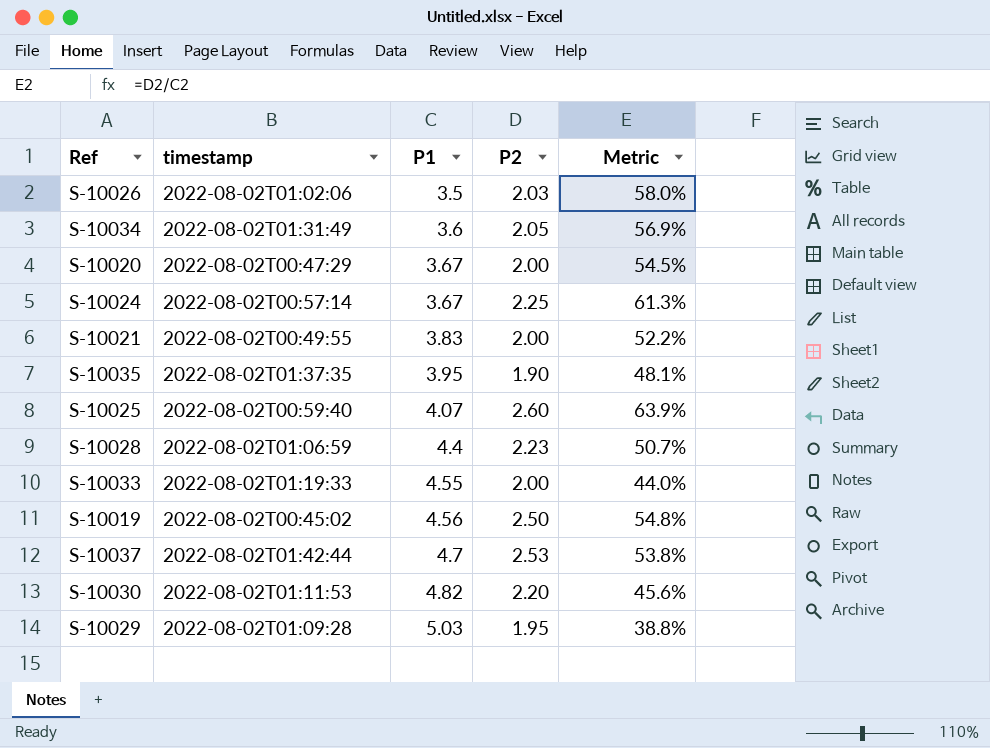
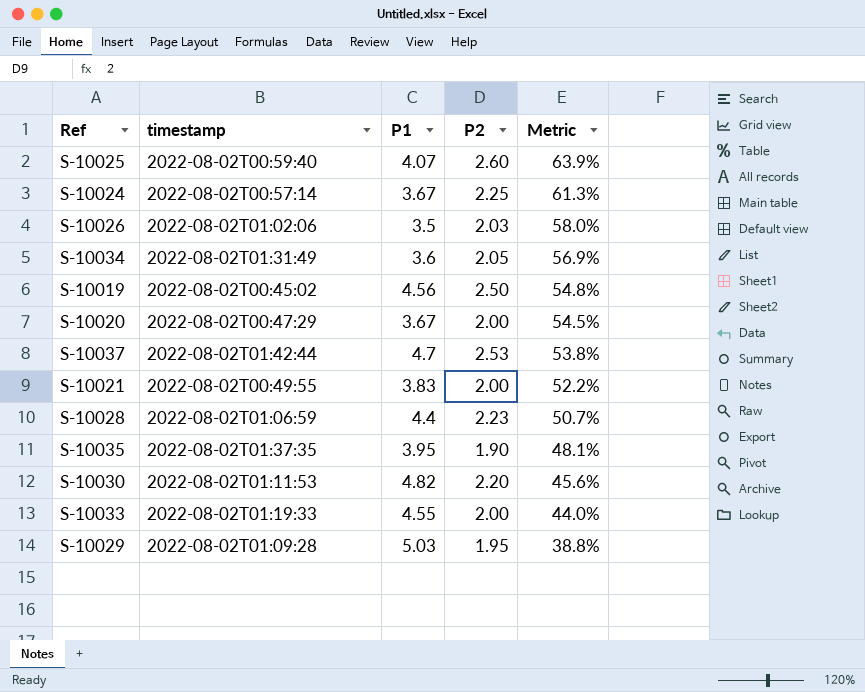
row order: P1 ascending -> Metric descending

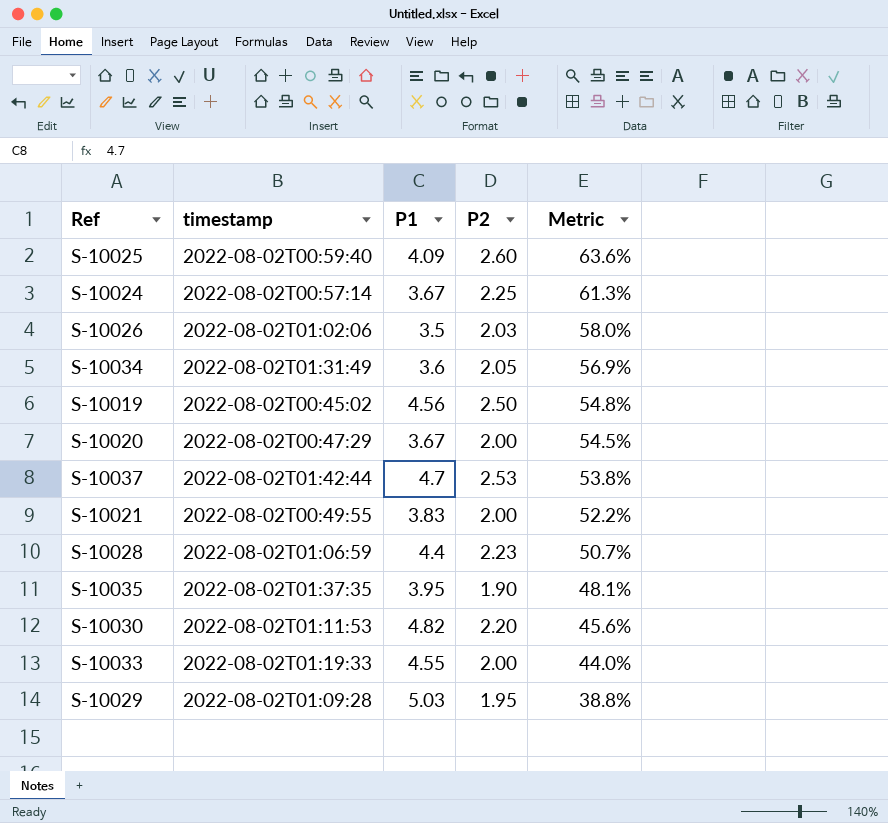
S-10025 | P1: 4.07 -> 4.09
S-10025 | Metric: 63.9% -> 63.6%

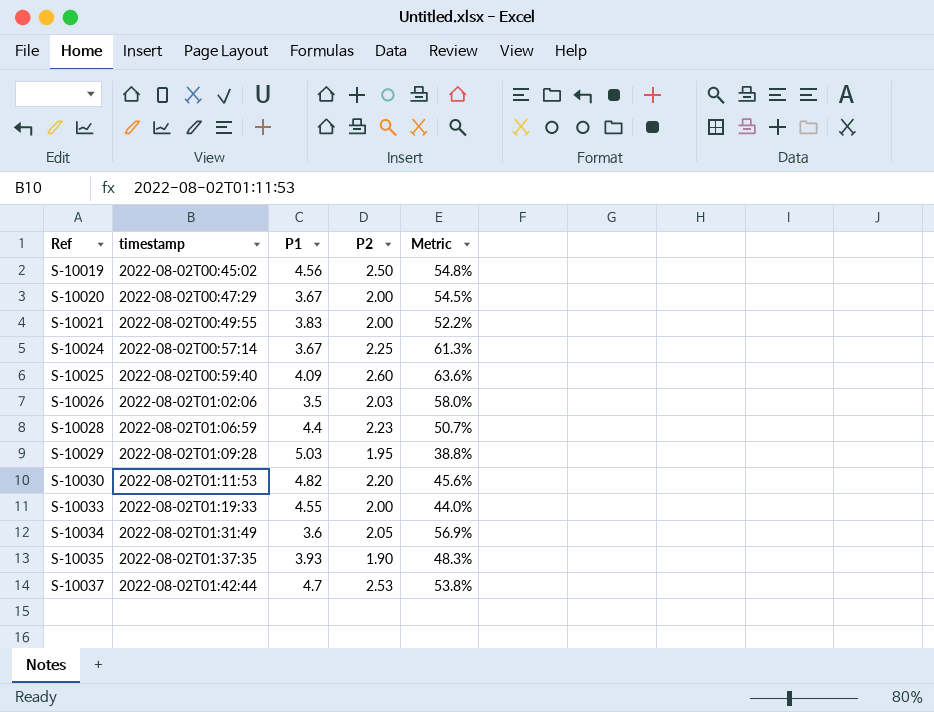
row order: Metric descending -> Ref ascending
S-10035 | P1: 3.95 -> 3.93
S-10035 | Metric: 48.1% -> 48.3%

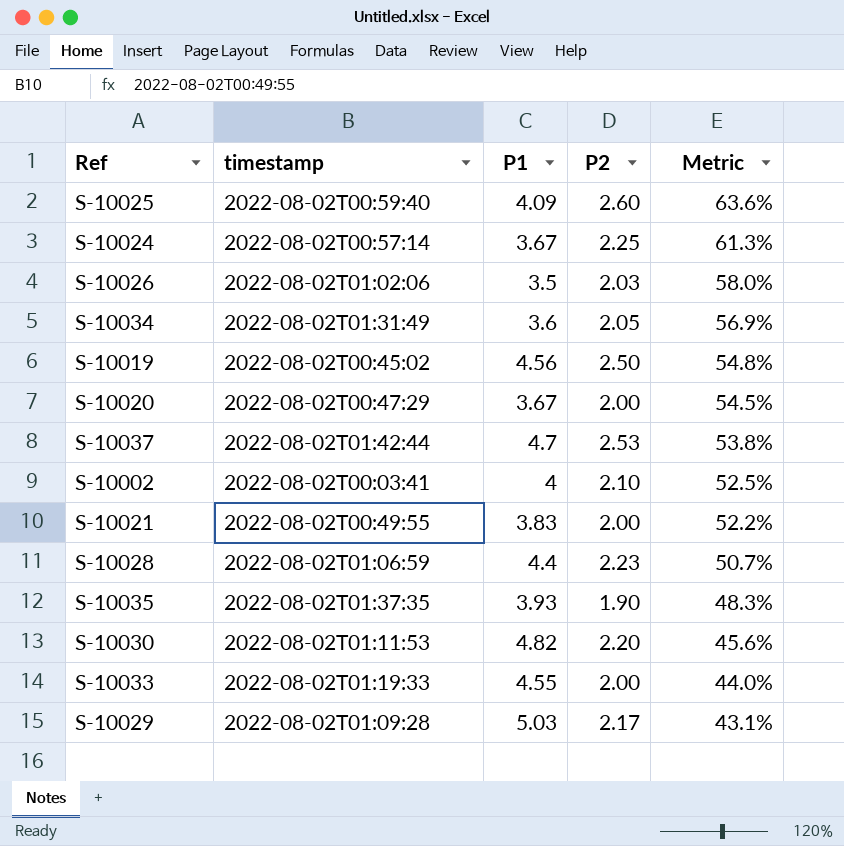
row order: Ref ascending -> Metric descending
row S-10002: none -> 2022-08-02T00:03:41 | 4 | 2.10 | 52.5%
S-10029 | P2: 1.95 -> 2.17
S-10029 | Metric: 38.8% -> 43.1%

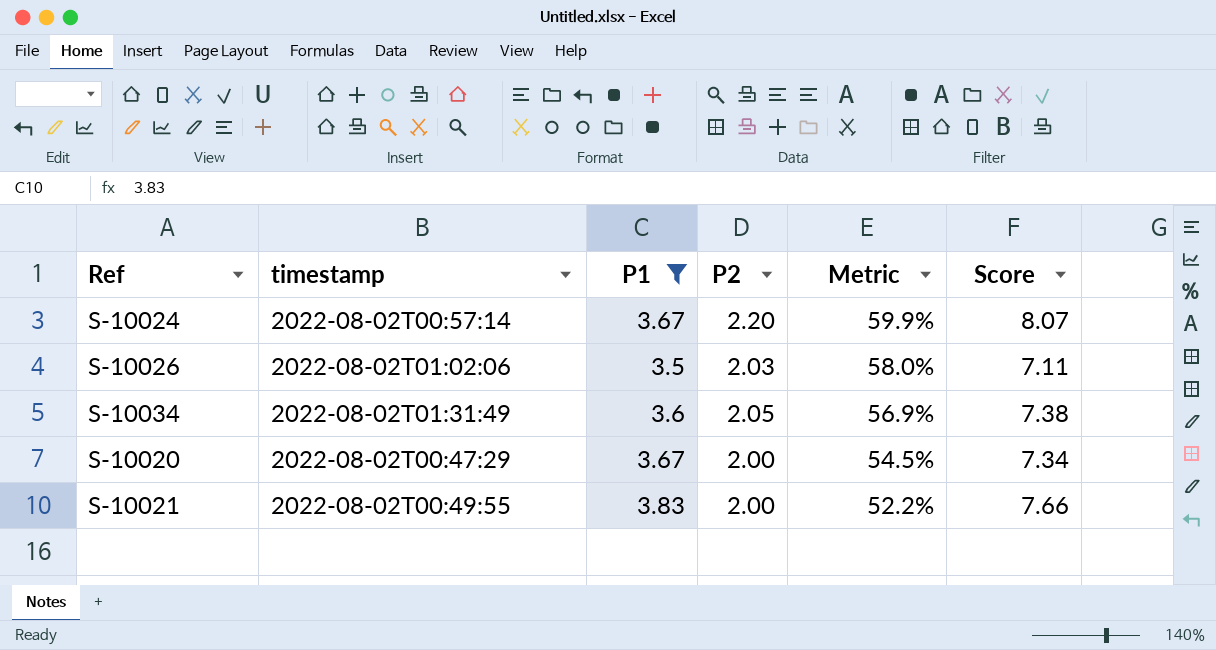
filter: none -> P1 <= 3.83
column Score | formula: none -> [P1] * [P2]
S-10024 | P2: 2.25 -> 2.20
S-10024 | Metric: 61.3% -> 59.9%

